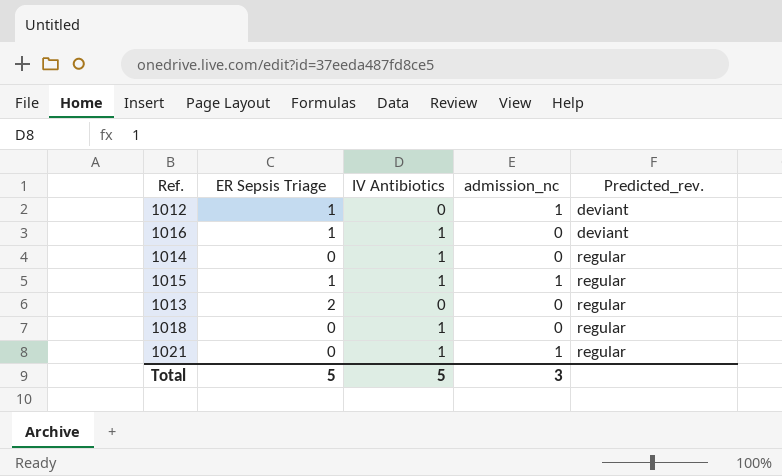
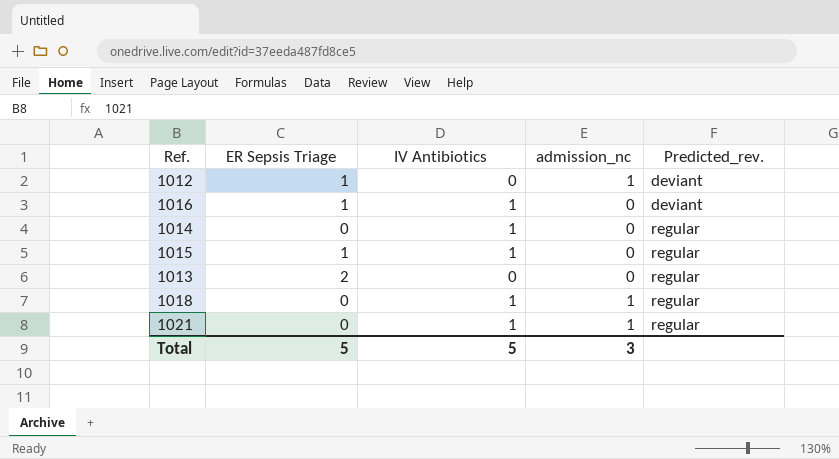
1015 | admission_nc: 1 -> 0
1018 | admission_nc: 0 -> 1

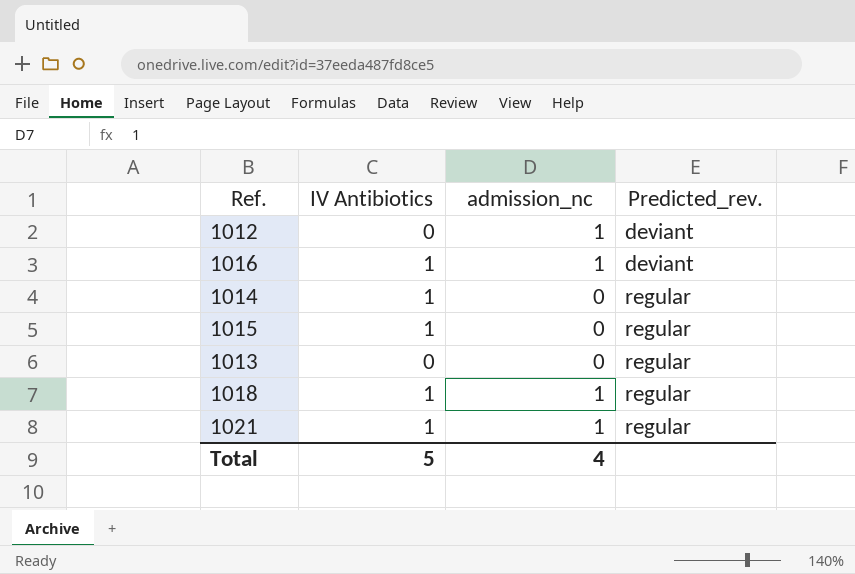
column ER Sepsis Triage | position: 2 -> none
1016 | admission_nc: 0 -> 1
Total | admission_nc: 3 -> 4

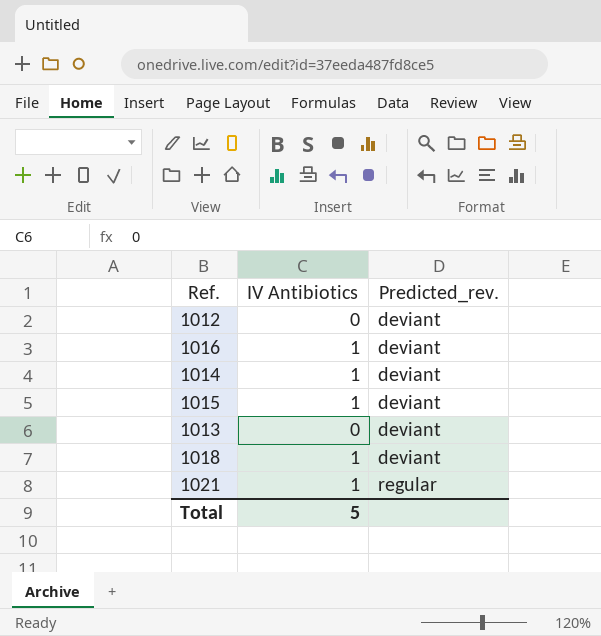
column admission_nc | position: 3 -> none
1014 | Predicted_rev.: regular -> deviant
1015 | Predicted_rev.: regular -> deviant
1013 | Predicted_rev.: regular -> deviant
1018 | Predicted_rev.: regular -> deviant

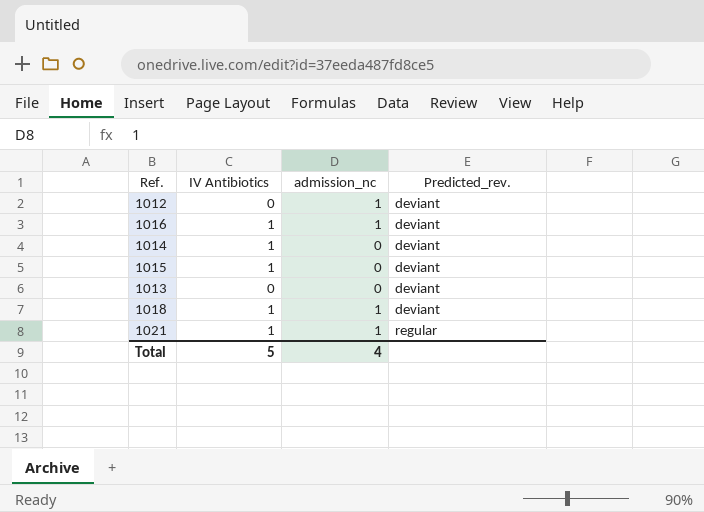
column admission_nc | position: none -> 3

